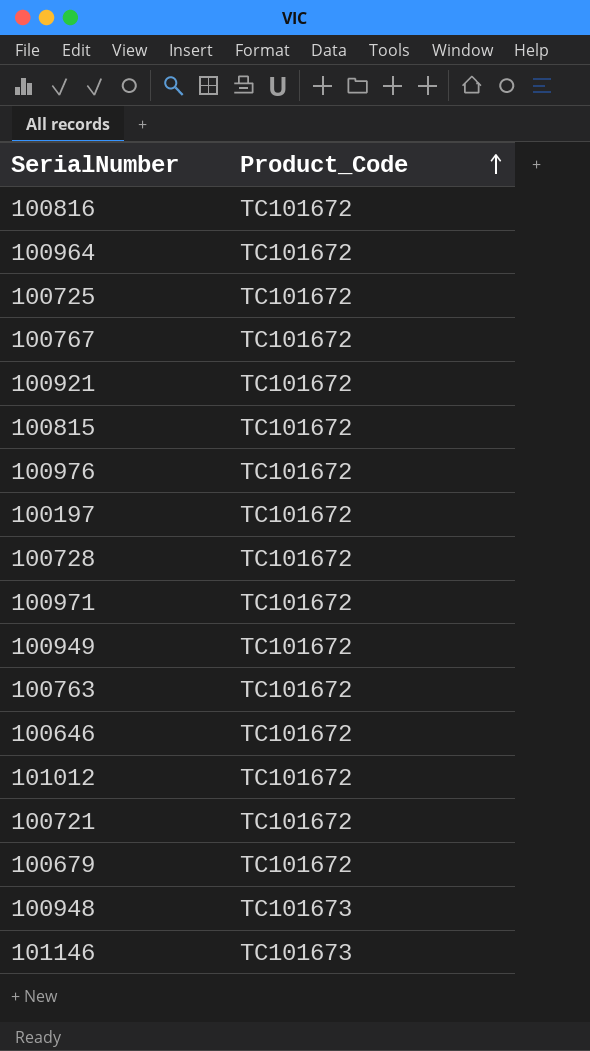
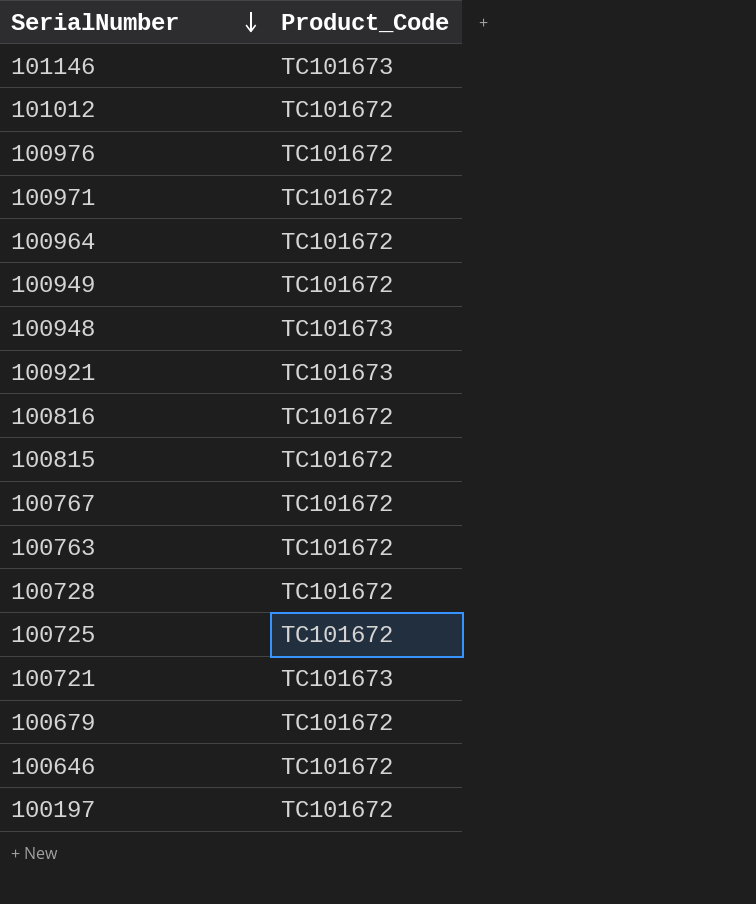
row order: Product_Code ascending -> SerialNumber descending
100921 | Product_Code: TC101672 -> TC101673
100721 | Product_Code: TC101672 -> TC101673

